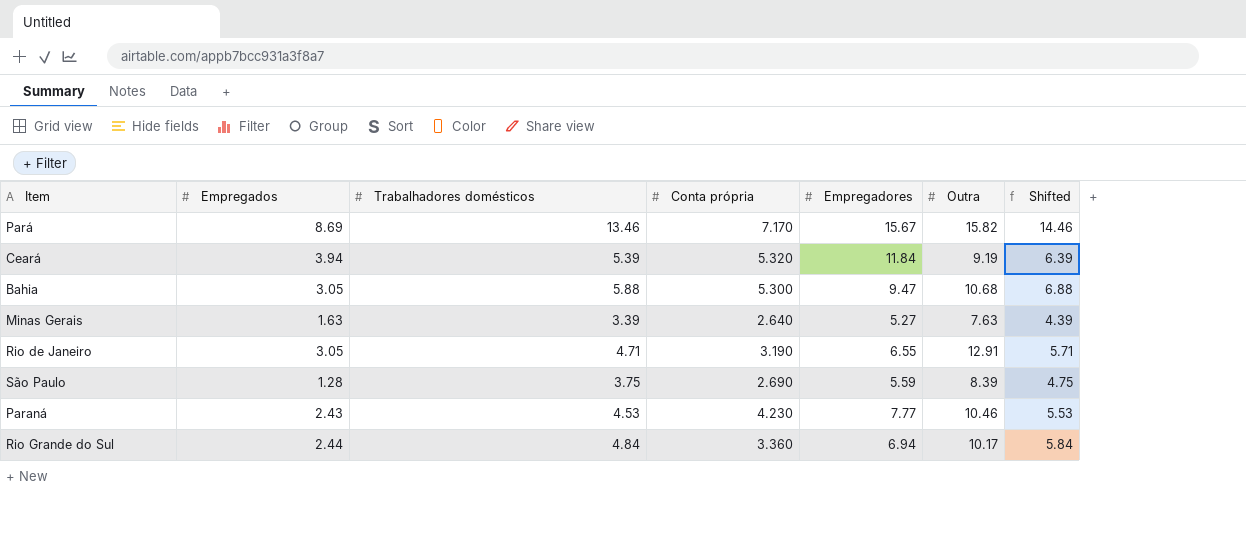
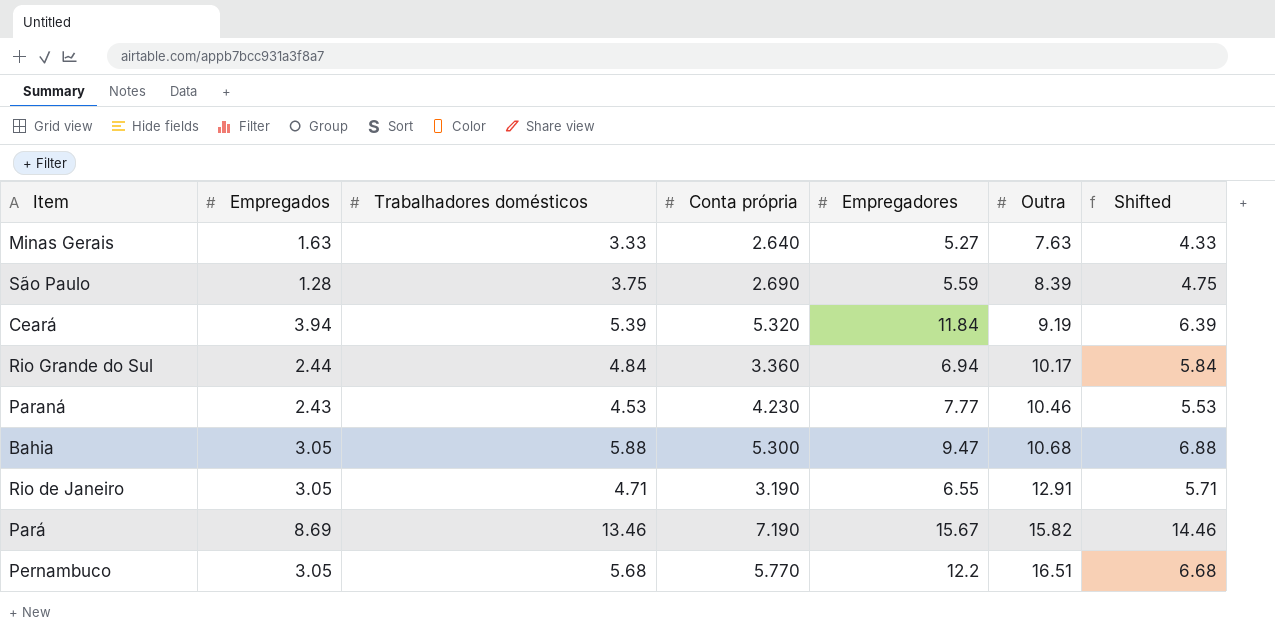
row order: none -> Outra ascending
Minas Gerais | Trabalhadores domésticos: 3.39 -> 3.33
Minas Gerais | Shifted: 4.39 -> 4.33
Pará | Conta própria: 7.170 -> 7.190
row Pernambuco: none -> 3.05 | 5.68 | 5.770 | 12.2 | 16.51 | 6.68

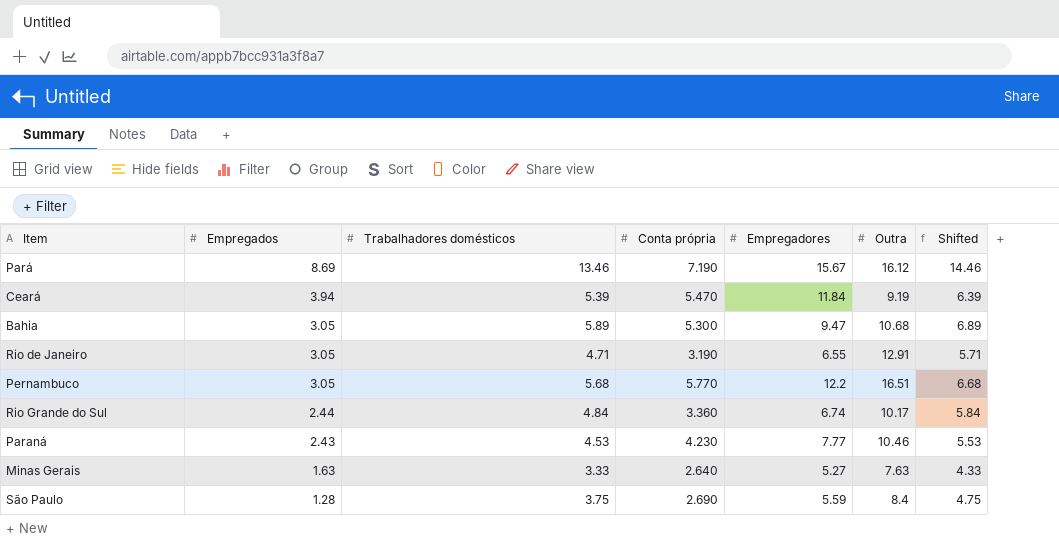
row order: Outra ascending -> Empregados descending
Pará | Outra: 15.82 -> 16.12
Ceará | Conta própria: 5.320 -> 5.470
Bahia | Trabalhadores domésticos: 5.88 -> 5.89
Bahia | Shifted: 6.88 -> 6.89
Rio Grande do Sul | Empregadores: 6.94 -> 6.74
São Paulo | Outra: 8.39 -> 8.4

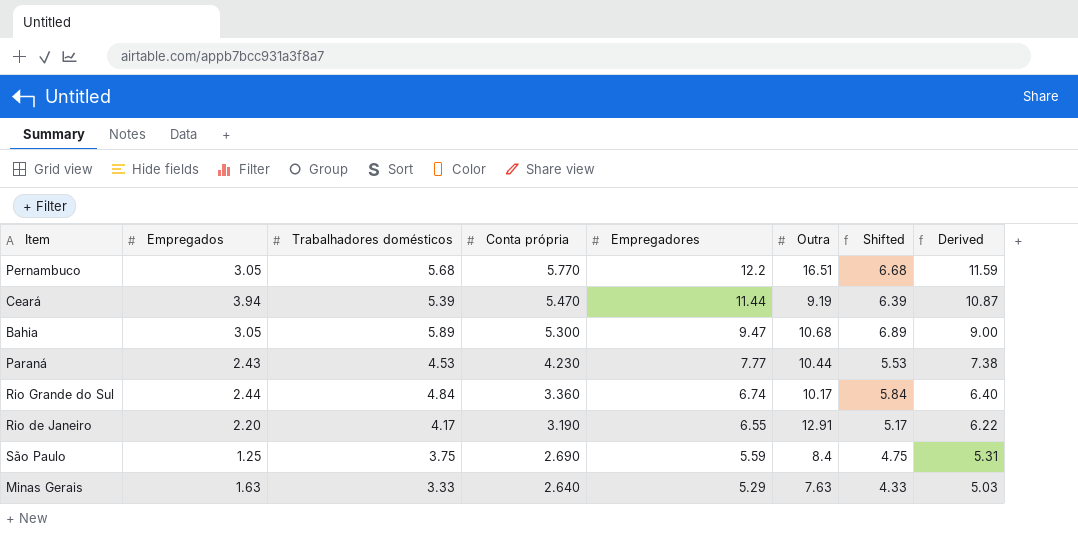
row order: Empregados descending -> Conta própria descending
column Derived | formula: none -> [Empregadores] * 0.95
row Pará: 8.69 | 13.46 | 7.190 | 15.67 | 16.12 | 14.46 -> none
Ceará | Empregadores: 11.84 -> 11.44
Paraná | Outra: 10.46 -> 10.44
Rio de Janeiro | Empregados: 3.05 -> 2.20
Rio de Janeiro | Trabalhadores domésticos: 4.71 -> 4.17
Rio de Janeiro | Shifted: 5.71 -> 5.17
São Paulo | Empregados: 1.28 -> 1.25
Minas Gerais | Empregadores: 5.27 -> 5.29

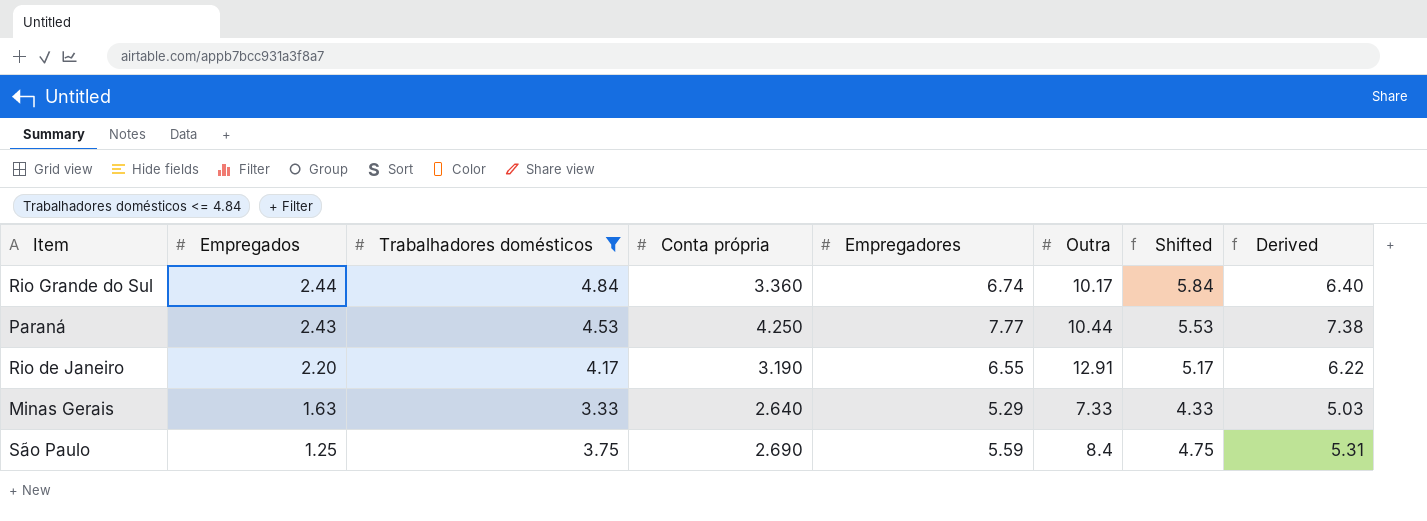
filter: none -> Trabalhadores domésticos <= 4.84
row order: Conta própria descending -> Empregados descending
Paraná | Conta própria: 4.230 -> 4.250
Minas Gerais | Outra: 7.63 -> 7.33

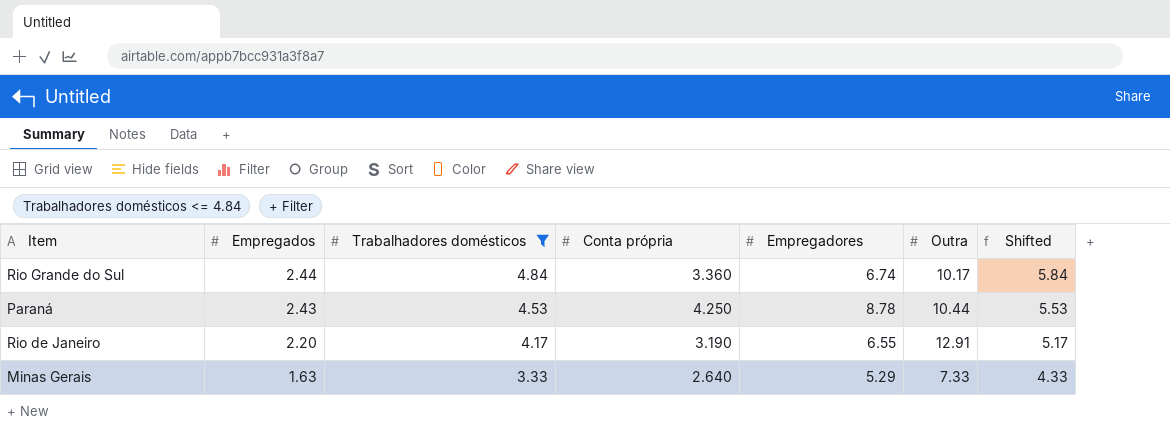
column Derived | formula: [Empregadores] * 0.95 -> none
row São Paulo: 1.25 | 3.75 | 2.690 | 5.59 | 8.4 | 4.75 | 5.31 -> none
Paraná | Empregadores: 7.77 -> 8.78

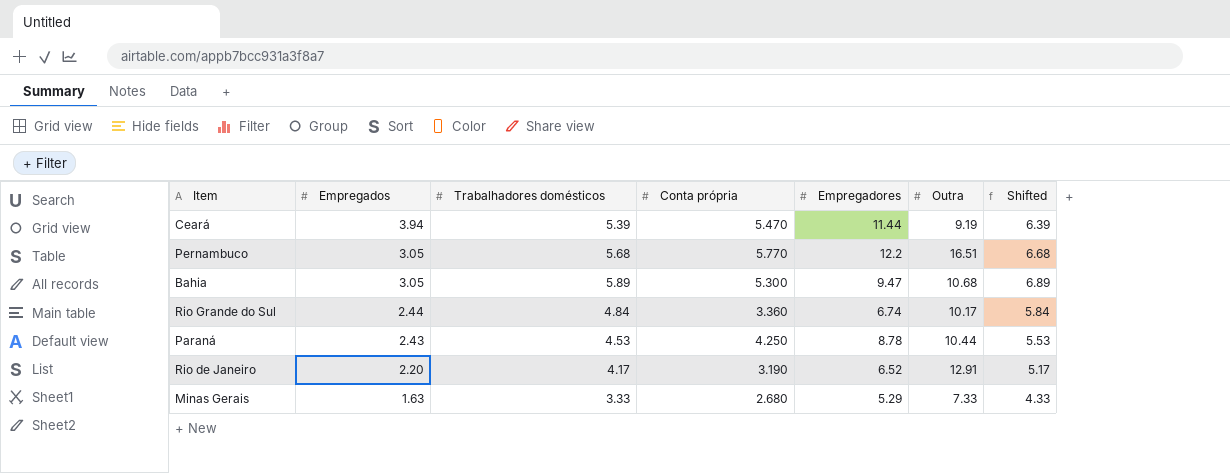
filter: Trabalhadores domésticos <= 4.84 -> none
Rio de Janeiro | Empregadores: 6.55 -> 6.52
Minas Gerais | Conta própria: 2.640 -> 2.680

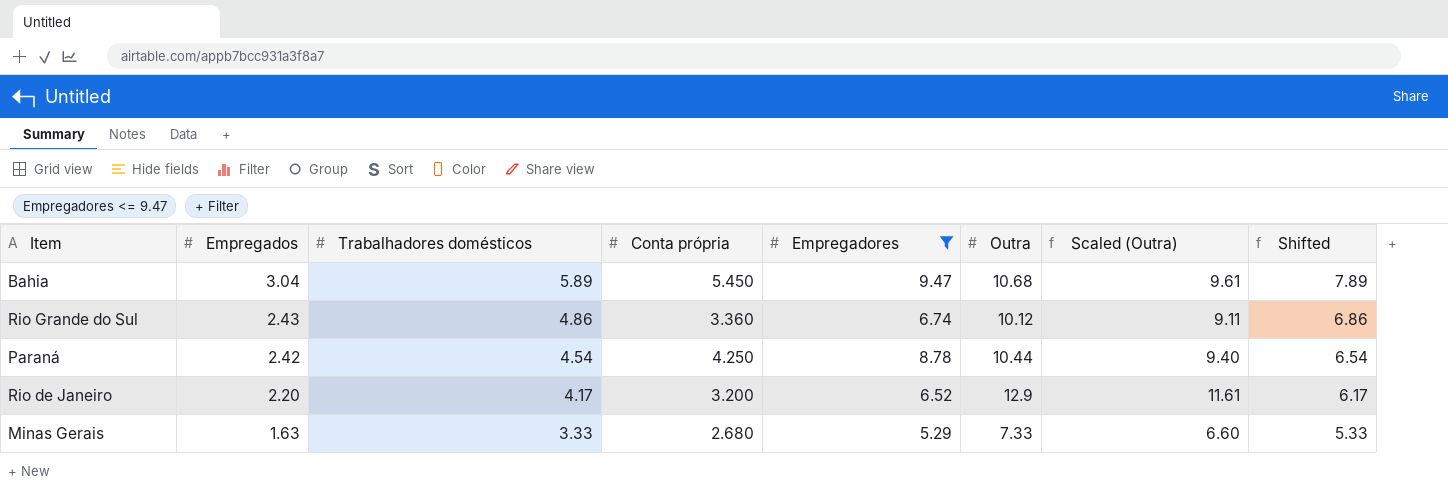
filter: none -> Empregadores <= 9.47
column Scaled (Outra) | formula: none -> [Outra] * 0.9
column Shifted | formula: [Trabalhadores domésticos] + 1 -> [Trabalhadores domésticos] + 2
Bahia | Empregados: 3.05 -> 3.04
Bahia | Conta própria: 5.300 -> 5.450
Rio Grande do Sul | Empregados: 2.44 -> 2.43
Rio Grande do Sul | Trabalhadores domésticos: 4.84 -> 4.86
Rio Grande do Sul | Outra: 10.17 -> 10.12
Paraná | Empregados: 2.43 -> 2.42
Paraná | Trabalhadores domésticos: 4.53 -> 4.54
Rio de Janeiro | Conta própria: 3.190 -> 3.200
Rio de Janeiro | Outra: 12.91 -> 12.9

